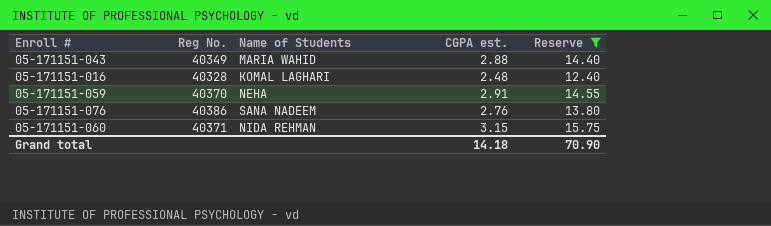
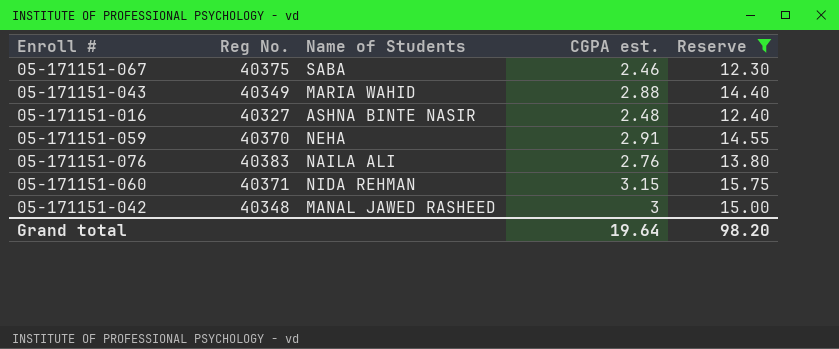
row 05-171151-067: none -> 40375 | SABA | 2.46 | 12.30
05-171151-016 | Reg No.: 40328 -> 40327
05-171151-016 | Name of Students: KOMAL LAGHARI -> ASHNA BINTE NASIR
05-171151-076 | Reg No.: 40386 -> 40383
05-171151-076 | Name of Students: SANA NADEEM -> NAILA ALI
row 05-171151-042: none -> 40348 | MANAL JAWED RASHEED | 3 | 15.00
Grand total | CGPA est.: 14.18 -> 19.64
Grand total | Reserve: 70.90 -> 98.20

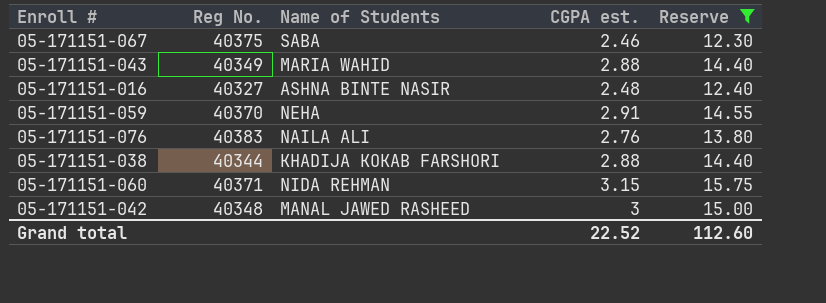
row 05-171151-038: none -> 40344 | KHADIJA KOKAB FARSHORI | 2.88 | 14.40
Grand total | CGPA est.: 19.64 -> 22.52
Grand total | Reserve: 98.20 -> 112.60

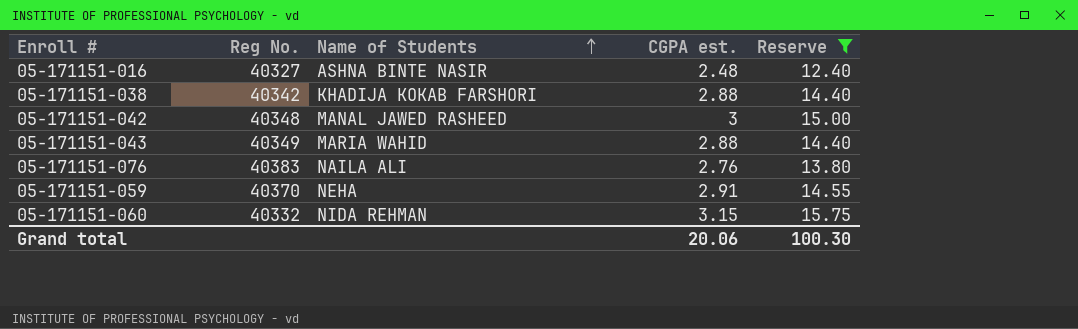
row order: none -> Name of Students ascending
row 05-171151-067: 40375 | SABA | 2.46 | 12.30 -> none
05-171151-038 | Reg No.: 40344 -> 40342
05-171151-060 | Reg No.: 40371 -> 40332
Grand total | CGPA est.: 22.52 -> 20.06
Grand total | Reserve: 112.60 -> 100.30

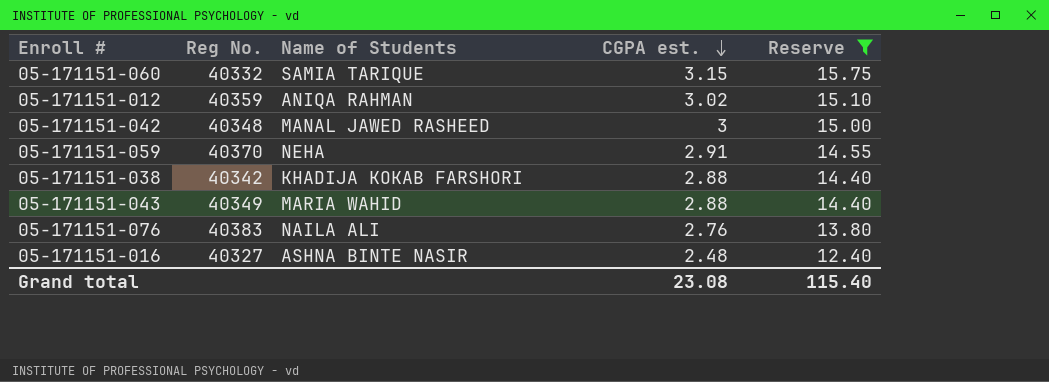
row order: Name of Students ascending -> CGPA est. descending
05-171151-060 | Name of Students: NIDA REHMAN -> SAMIA TARIQUE
row 05-171151-012: none -> 40359 | ANIQA RAHMAN | 3.02 | 15.10
Grand total | CGPA est.: 20.06 -> 23.08
Grand total | Reserve: 100.30 -> 115.40

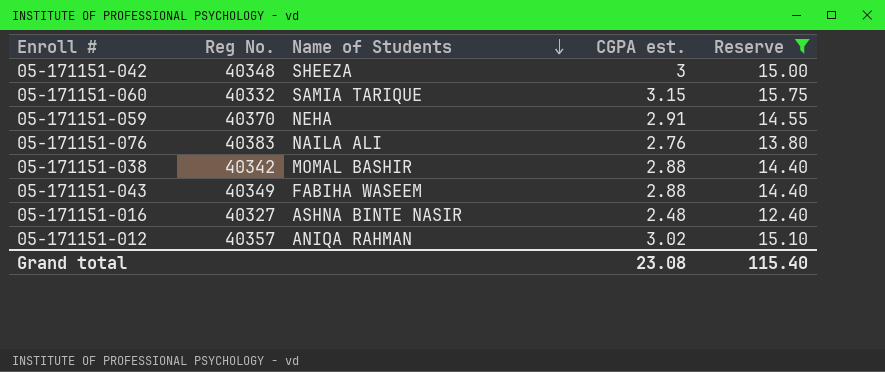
row order: CGPA est. descending -> Name of Students descending
05-171151-042 | Name of Students: MANAL JAWED RASHEED -> SHEEZA
05-171151-038 | Name of Students: KHADIJA KOKAB FARSHORI -> MOMAL BASHIR
05-171151-043 | Name of Students: MARIA WAHID -> FABIHA WASEEM
05-171151-012 | Reg No.: 40359 -> 40357

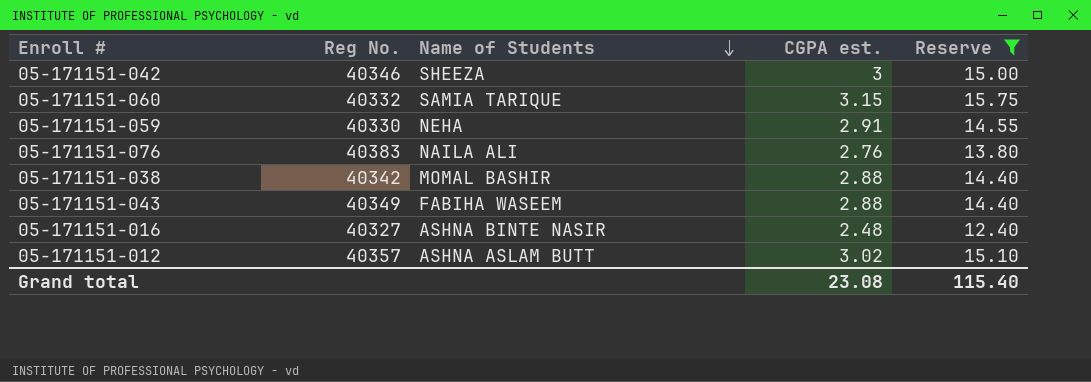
05-171151-042 | Reg No.: 40348 -> 40346
05-171151-059 | Reg No.: 40370 -> 40330
05-171151-012 | Name of Students: ANIQA RAHMAN -> ASHNA ASLAM BUTT

